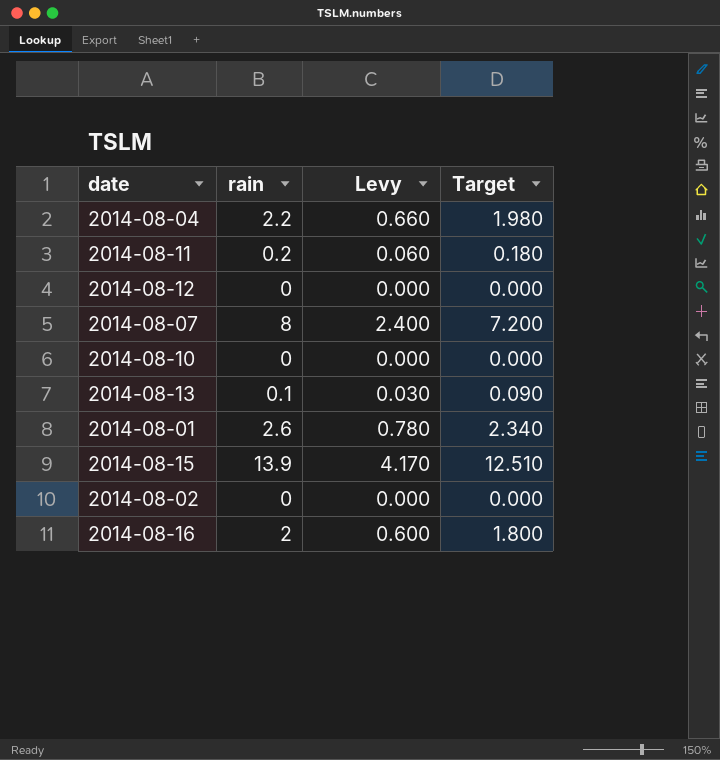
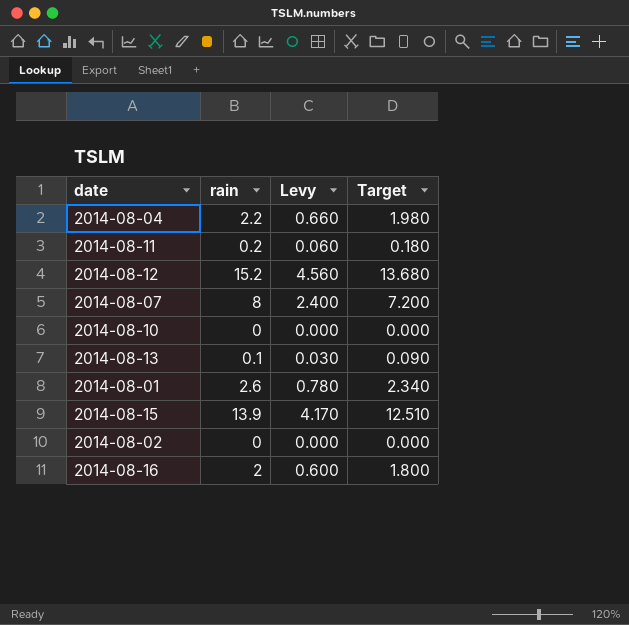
2014-08-12 | rain: 0 -> 15.2
2014-08-12 | Levy: 0.000 -> 4.560
2014-08-12 | Target: 0.000 -> 13.680

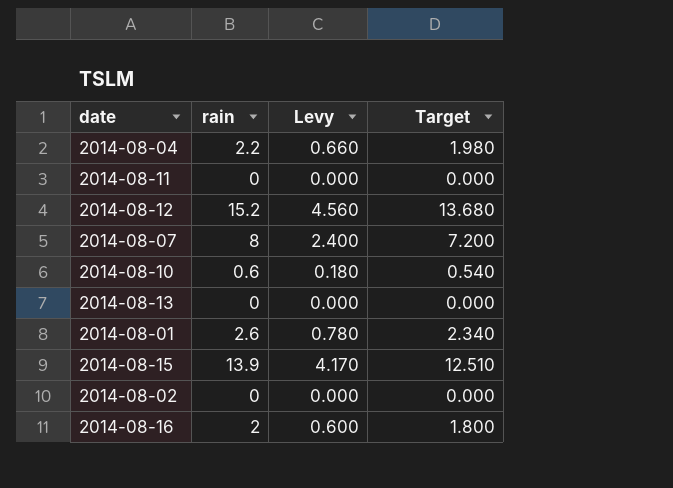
2014-08-11 | rain: 0.2 -> 0
2014-08-11 | Levy: 0.060 -> 0.000
2014-08-11 | Target: 0.180 -> 0.000
2014-08-10 | rain: 0 -> 0.6
2014-08-10 | Levy: 0.000 -> 0.180
2014-08-10 | Target: 0.000 -> 0.540
2014-08-13 | rain: 0.1 -> 0
2014-08-13 | Levy: 0.030 -> 0.000
2014-08-13 | Target: 0.090 -> 0.000

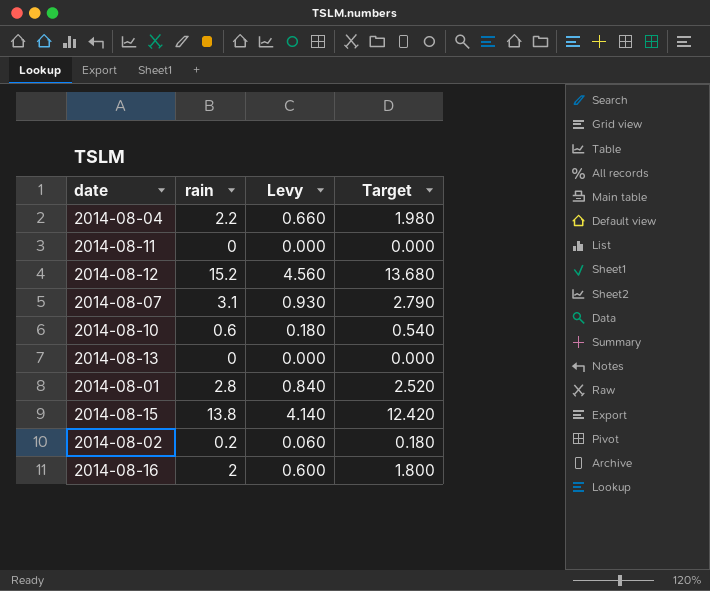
2014-08-07 | rain: 8 -> 3.1
2014-08-07 | Levy: 2.400 -> 0.930
2014-08-07 | Target: 7.200 -> 2.790
2014-08-01 | rain: 2.6 -> 2.8
2014-08-01 | Levy: 0.780 -> 0.840
2014-08-01 | Target: 2.340 -> 2.520
2014-08-15 | rain: 13.9 -> 13.8
2014-08-15 | Levy: 4.170 -> 4.140
2014-08-15 | Target: 12.510 -> 12.420
2014-08-02 | rain: 0 -> 0.2
2014-08-02 | Levy: 0.000 -> 0.060
2014-08-02 | Target: 0.000 -> 0.180

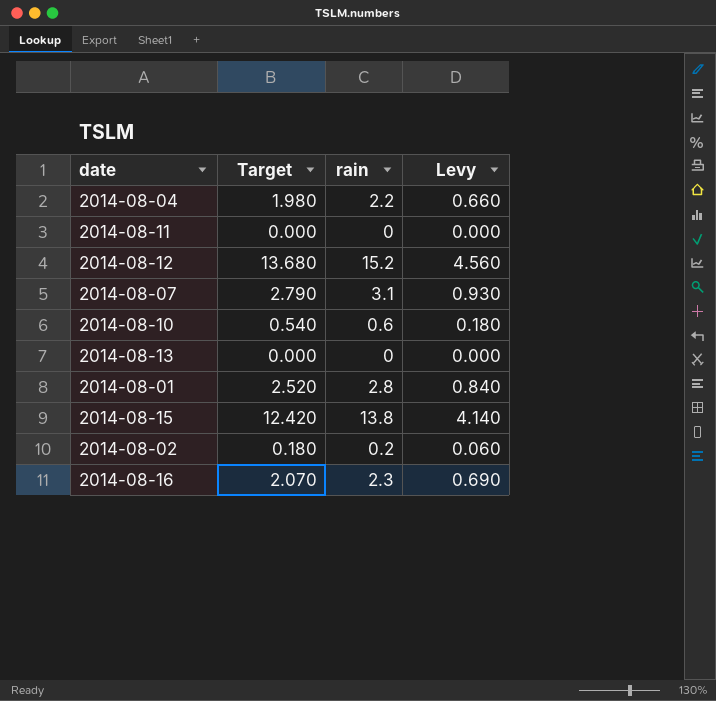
column Target | position: 4 -> 2
2014-08-16 | Target: 1.800 -> 2.070
2014-08-16 | rain: 2 -> 2.3
2014-08-16 | Levy: 0.600 -> 0.690

